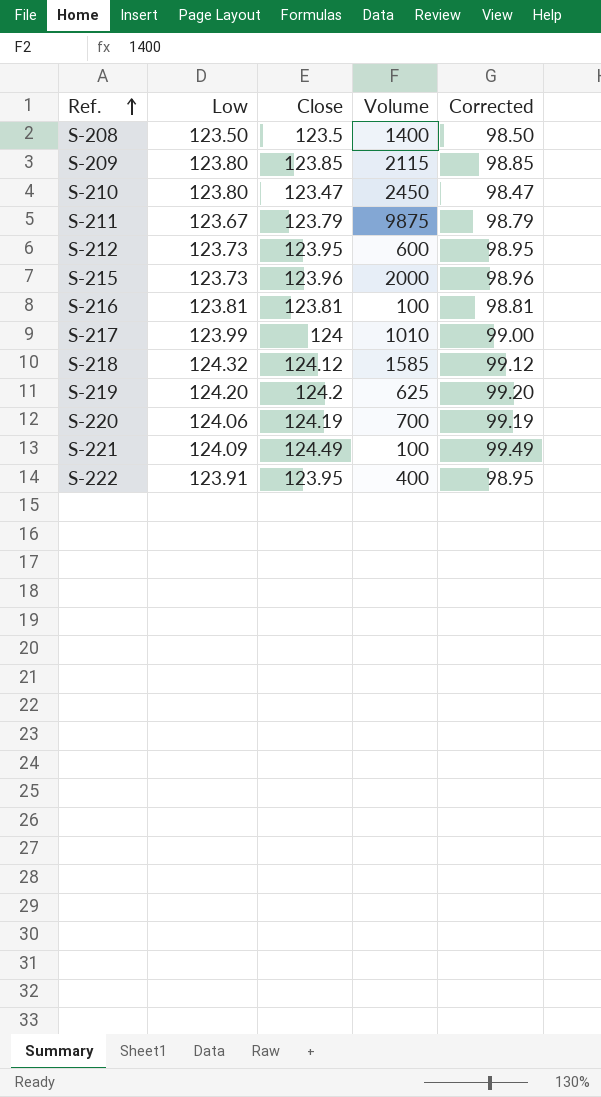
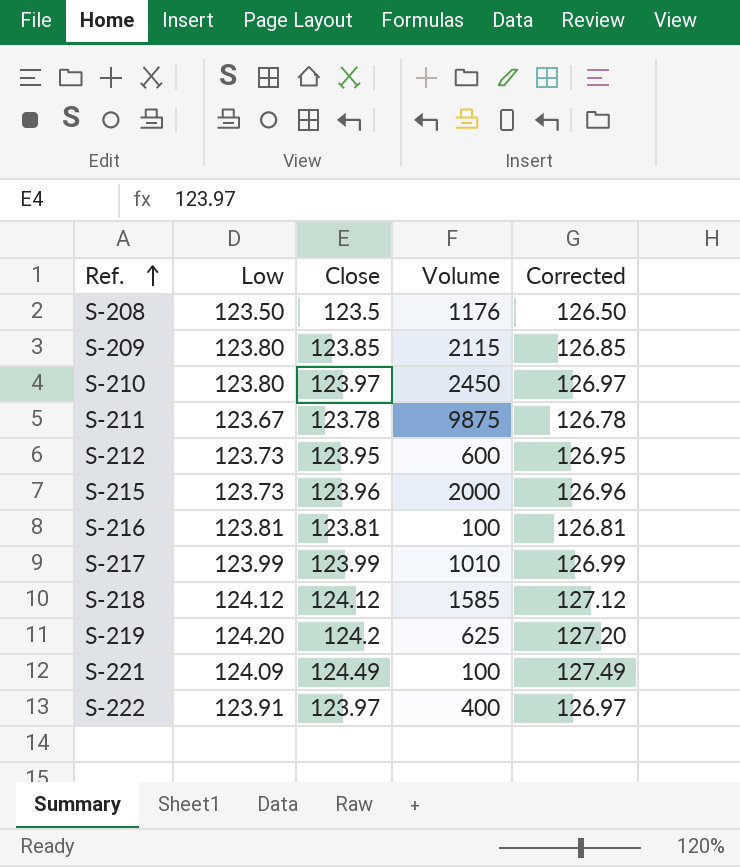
column Corrected | formula: [Close] - 25 -> [Close] + 3
row S-220: 124.06 | 124.19 | 700 | 99.19 -> none
S-208 | Volume: 1400 -> 1176
S-210 | Close: 123.47 -> 123.97
S-211 | Close: 123.79 -> 123.78
S-217 | Close: 124 -> 123.99
S-218 | Low: 124.32 -> 124.12
S-222 | Close: 123.95 -> 123.97

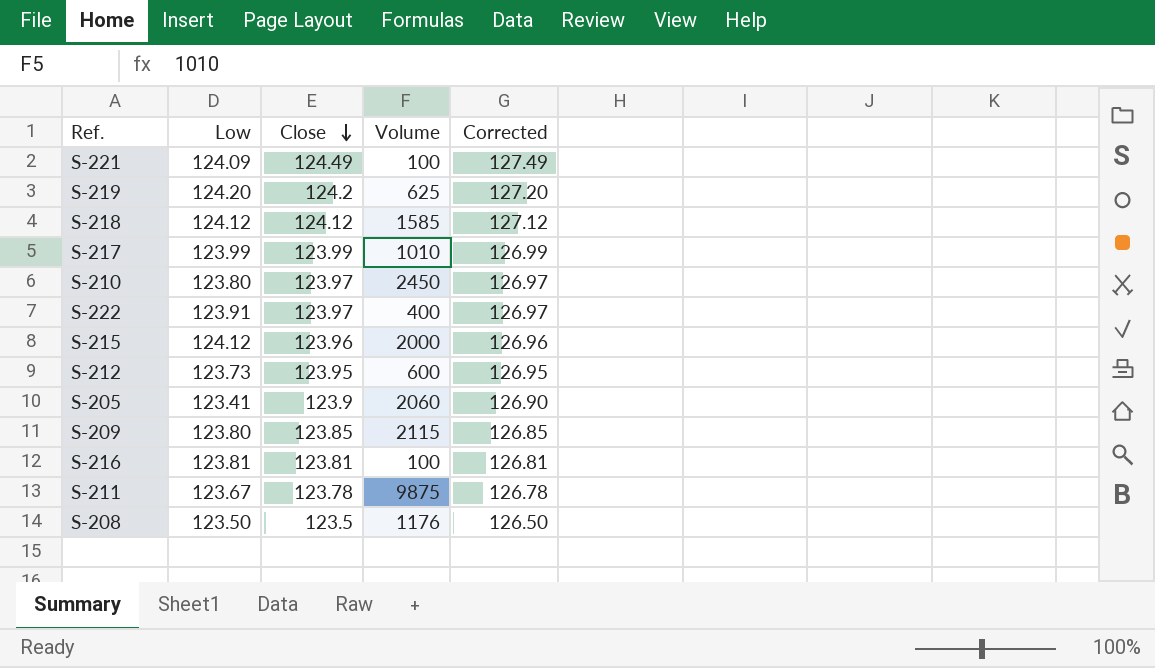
row order: Ref. ascending -> Close descending
S-215 | Low: 123.73 -> 124.12
row S-205: none -> 123.41 | 123.9 | 2060 | 126.90

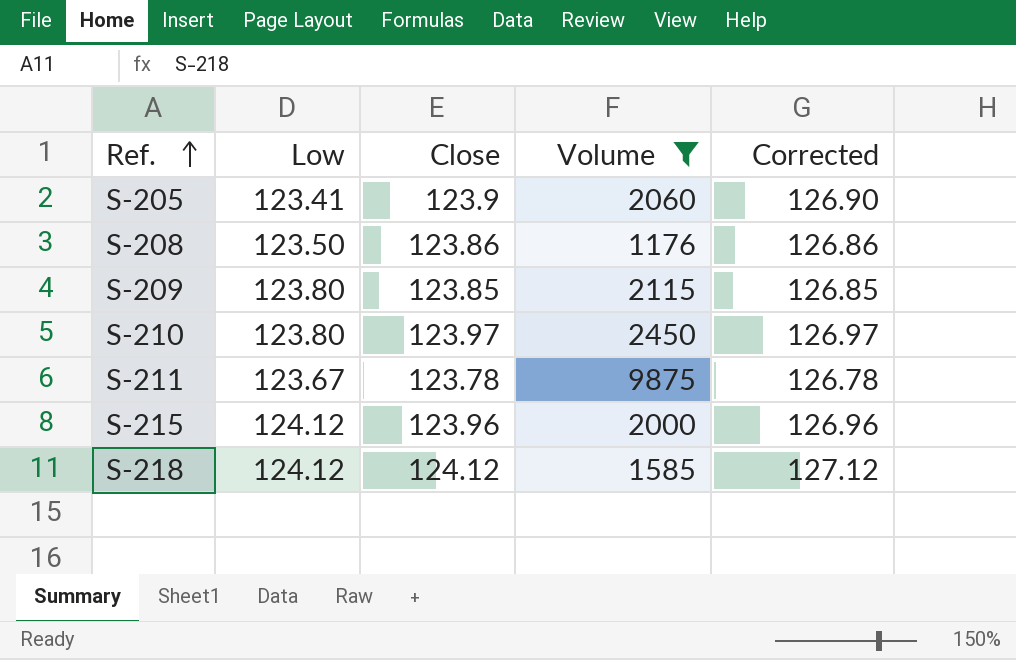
filter: none -> Volume >= 1176
row order: Close descending -> Ref. ascending
S-208 | Close: 123.5 -> 123.86
S-208 | Corrected: 126.50 -> 126.86

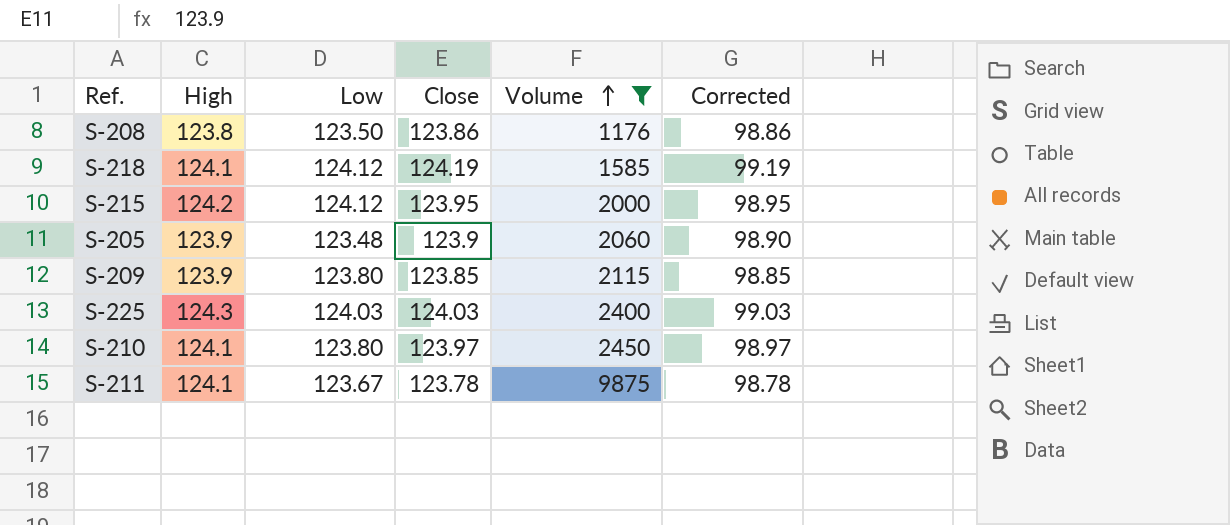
row order: Ref. ascending -> Volume ascending
column High | position: none -> 2
column Corrected | formula: [Close] + 3 -> [Close] - 25
S-218 | Close: 124.12 -> 124.19
S-215 | Close: 123.96 -> 123.95
S-205 | Low: 123.41 -> 123.48
row S-225: none -> 124.3 | 124.03 | 124.03 | 2400 | 99.03

